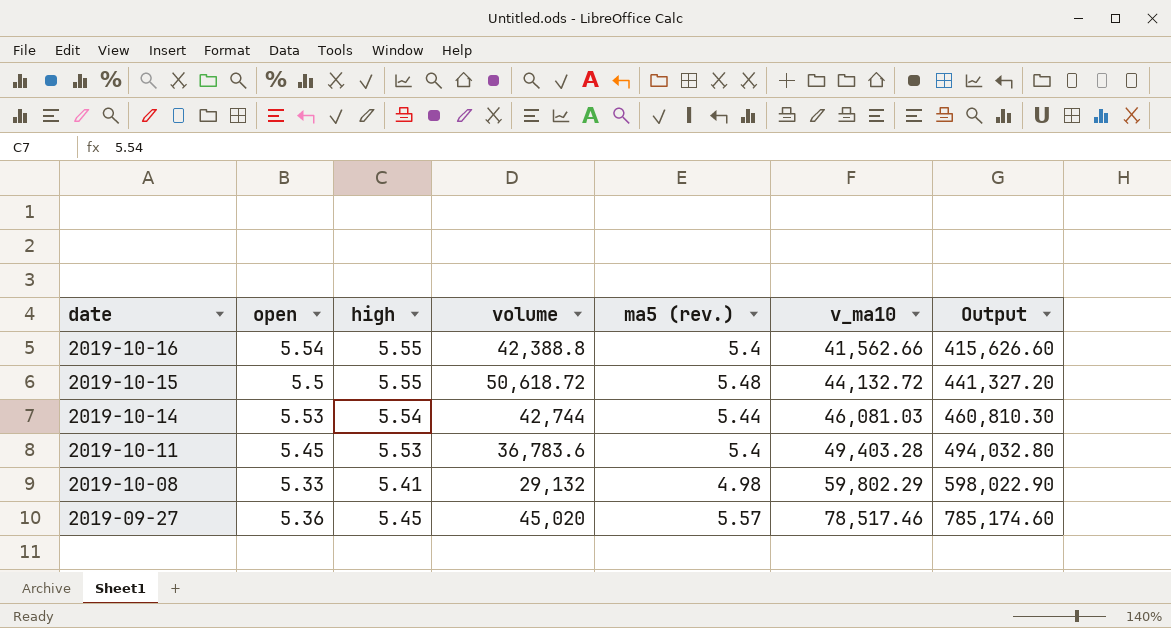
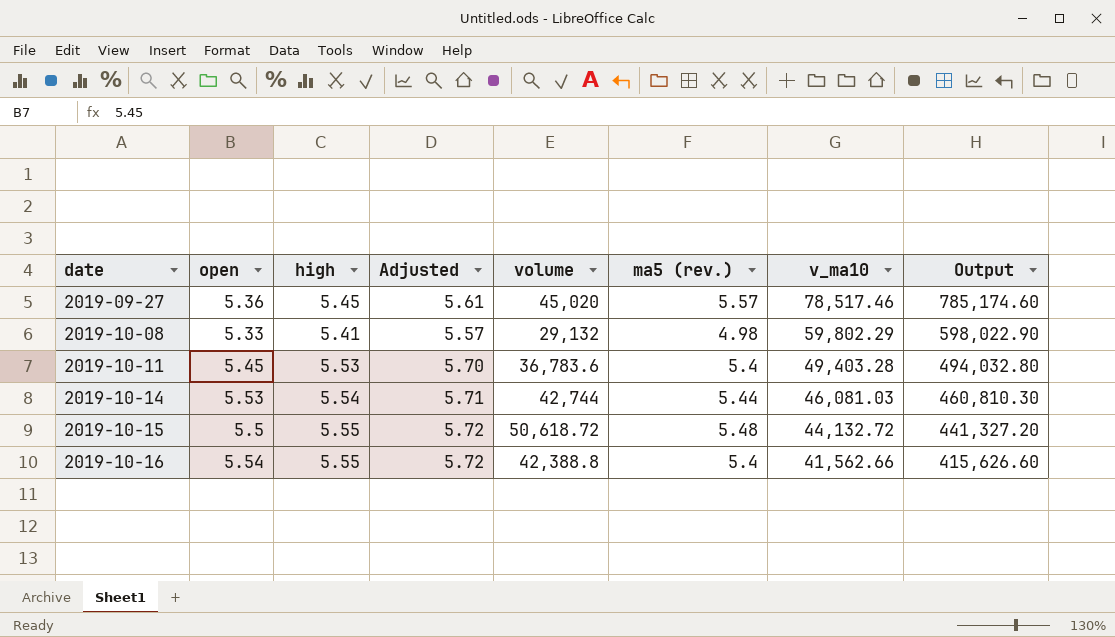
row order: date descending -> date ascending
column Adjusted | formula: none -> [high] * 1.03

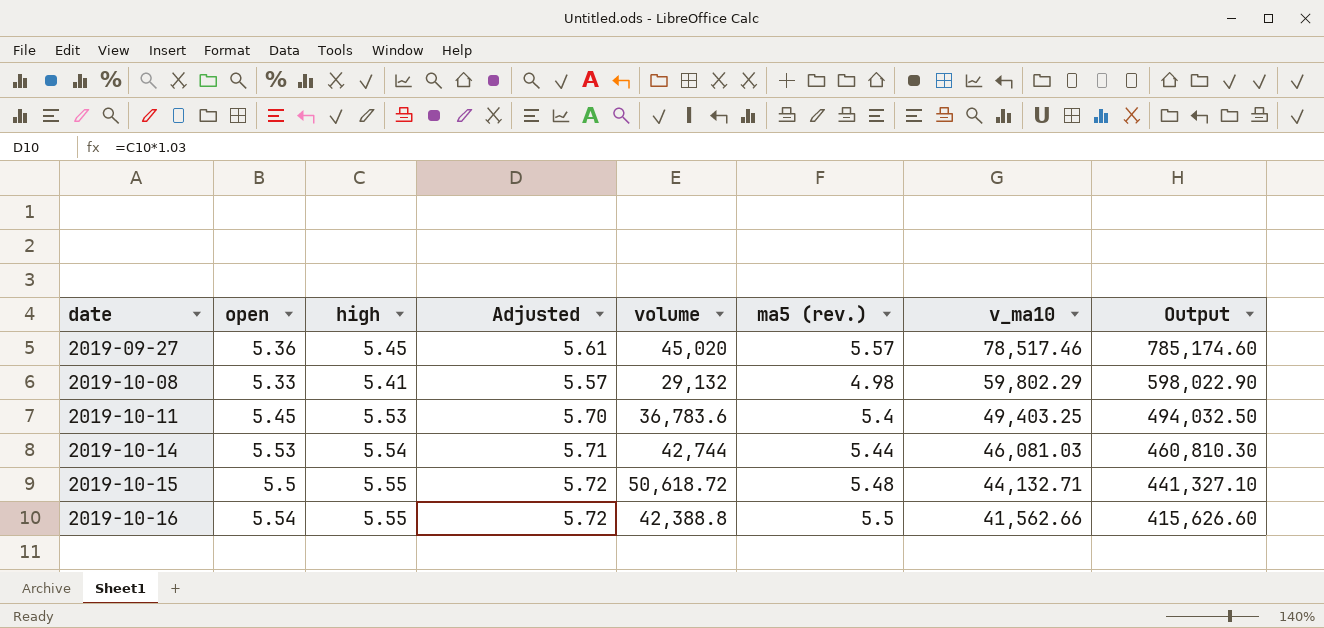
2019-10-11 | v_ma10: 49,403.28 -> 49,403.25
2019-10-11 | Output: 494,032.80 -> 494,032.50
2019-10-15 | v_ma10: 44,132.72 -> 44,132.71
2019-10-15 | Output: 441,327.20 -> 441,327.10
2019-10-16 | ma5 (rev.): 5.4 -> 5.5

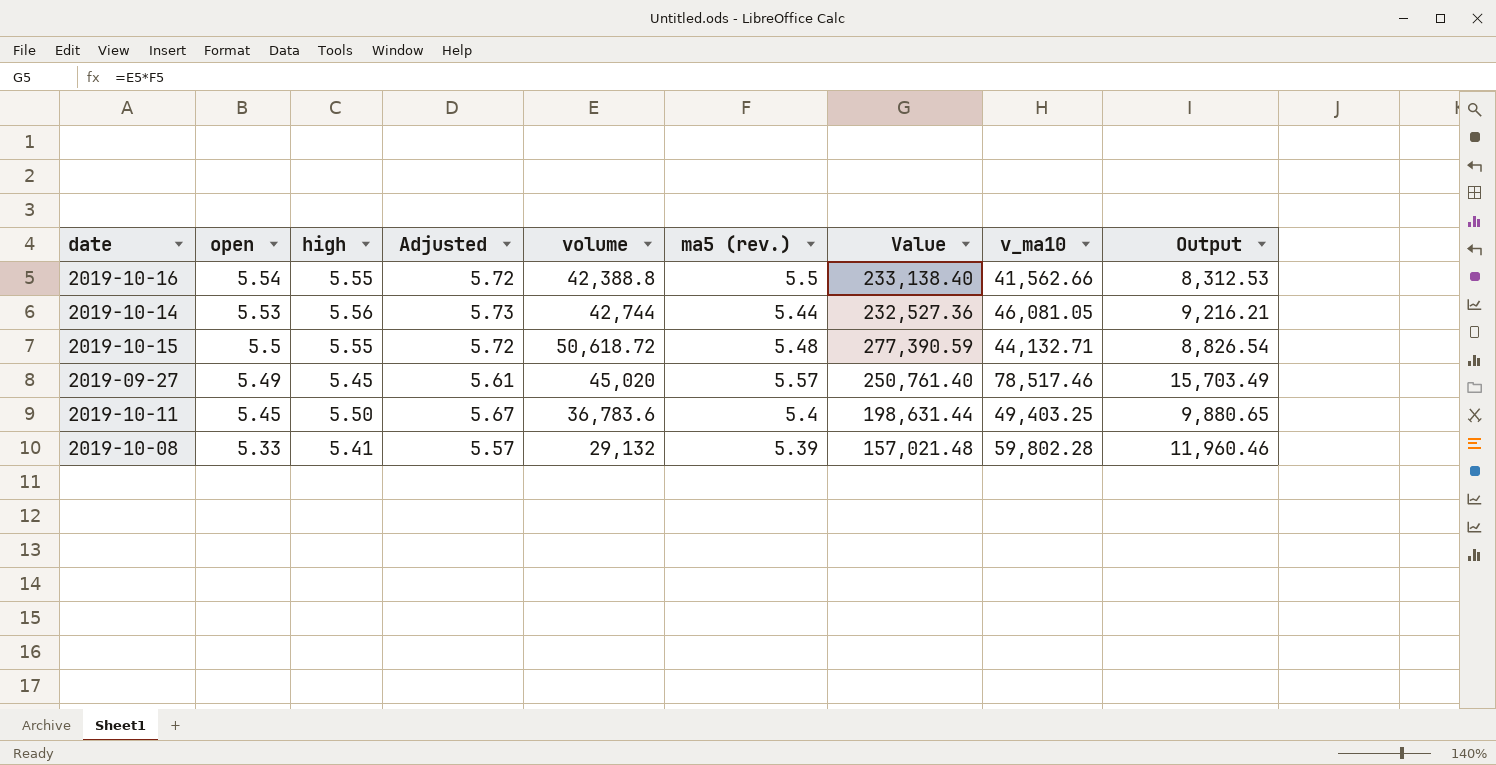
row order: date ascending -> open descending
column Value | formula: none -> [volume] * [ma5 (rev.)]
column Output | formula: [v_ma10] * 10 -> [v_ma10] * 0.2
2019-10-14 | high: 5.54 -> 5.56
2019-10-14 | Adjusted: 5.71 -> 5.73
2019-10-14 | v_ma10: 46,081.03 -> 46,081.05
2019-09-27 | open: 5.36 -> 5.49
2019-10-11 | high: 5.53 -> 5.50
2019-10-11 | Adjusted: 5.70 -> 5.67
2019-10-08 | ma5 (rev.): 4.98 -> 5.39
2019-10-08 | v_ma10: 59,802.29 -> 59,802.28

